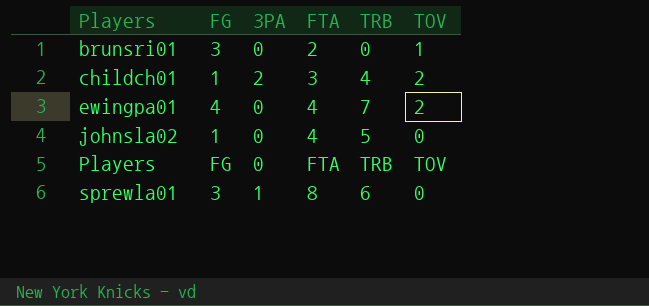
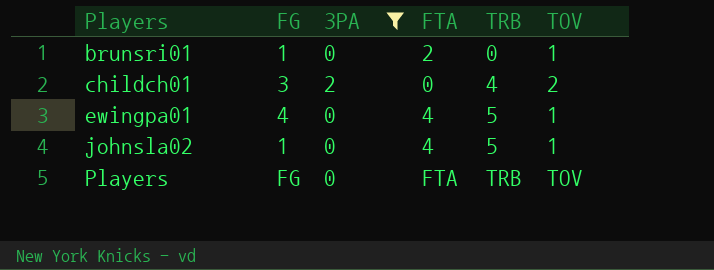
filter: none -> 3PA != 1
brunsri01 | FG: 3 -> 1
childch01 | FG: 1 -> 3
childch01 | FTA: 3 -> 0
ewingpa01 | TRB: 7 -> 5
ewingpa01 | TOV: 2 -> 1
johnsla02 | TOV: 0 -> 1

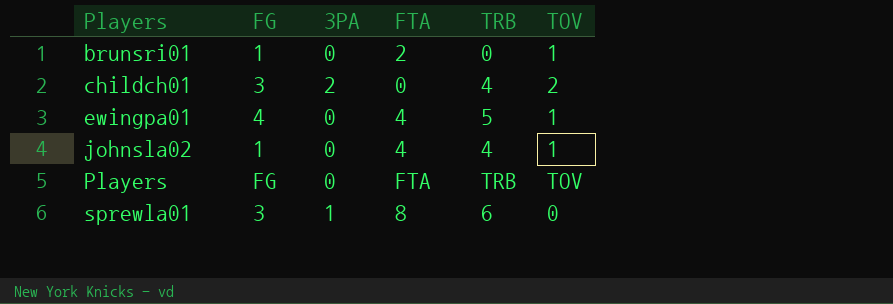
filter: 3PA != 1 -> none
johnsla02 | TRB: 5 -> 4

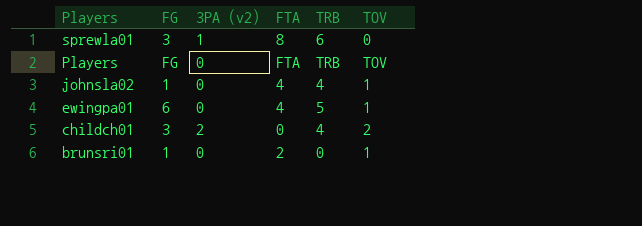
row order: Players ascending -> Players descending
column name: 3PA -> 3PA (v2)
ewingpa01 | FG: 4 -> 6

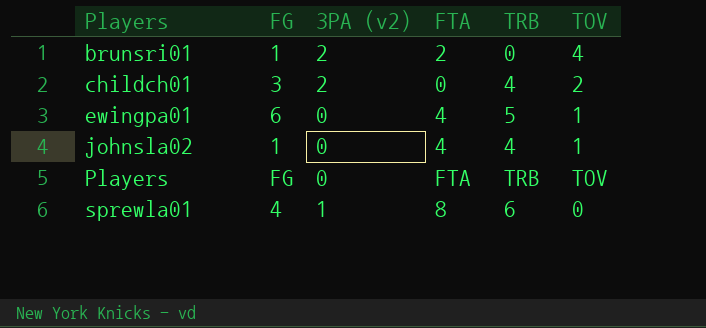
row order: Players descending -> Players ascending
brunsri01 | 3PA (v2): 0 -> 2
brunsri01 | TOV: 1 -> 4
sprewla01 | FG: 3 -> 4

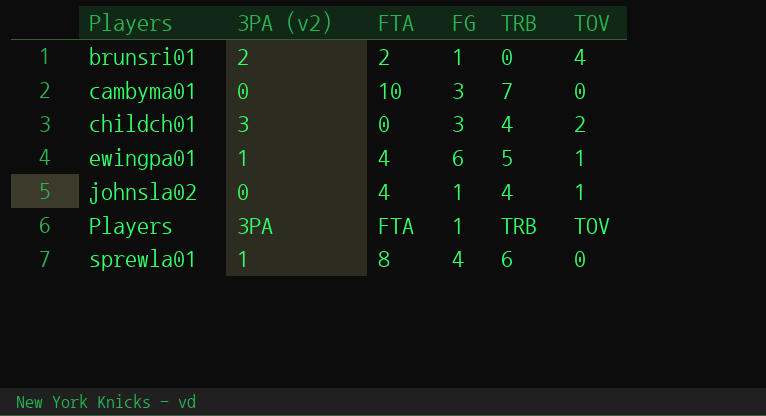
column FG | position: 2 -> 4
row cambyma01: none -> 0 | 10 | 3 | 7 | 0
childch01 | 3PA (v2): 2 -> 3
ewingpa01 | 3PA (v2): 0 -> 1
Players | 3PA (v2): 0 -> 3PA
Players | FG: FG -> 1

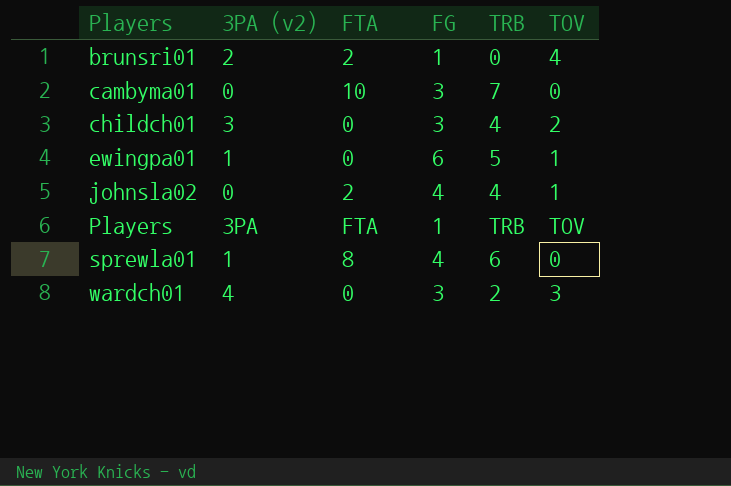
ewingpa01 | FTA: 4 -> 0
johnsla02 | FTA: 4 -> 2
johnsla02 | FG: 1 -> 4
row wardch01: none -> 4 | 0 | 3 | 2 | 3

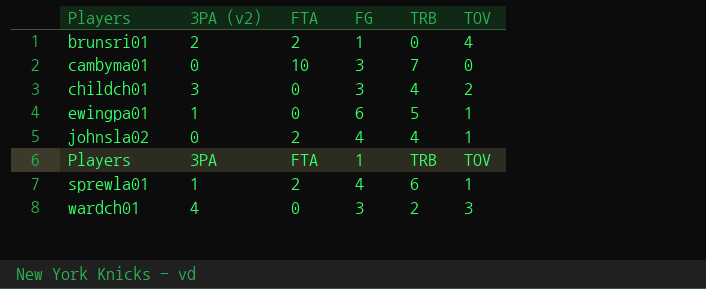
sprewla01 | FTA: 8 -> 2
sprewla01 | TOV: 0 -> 1

